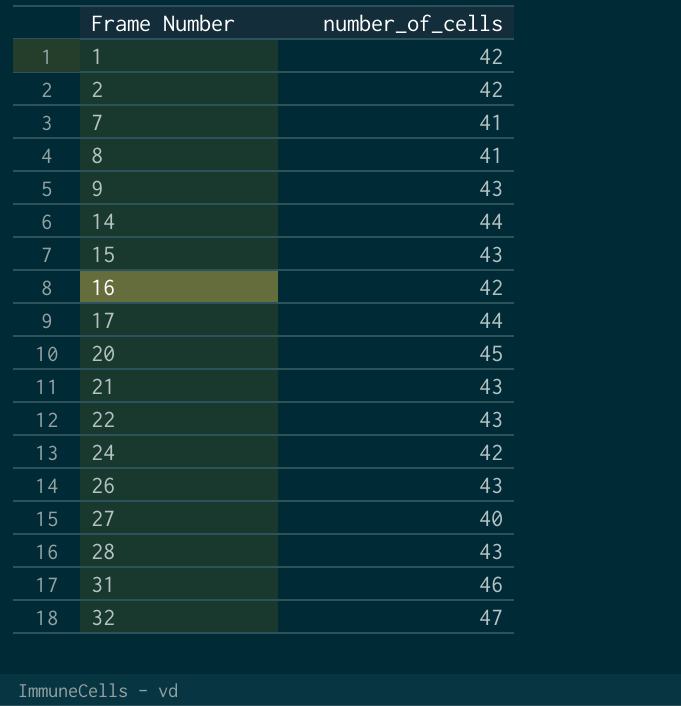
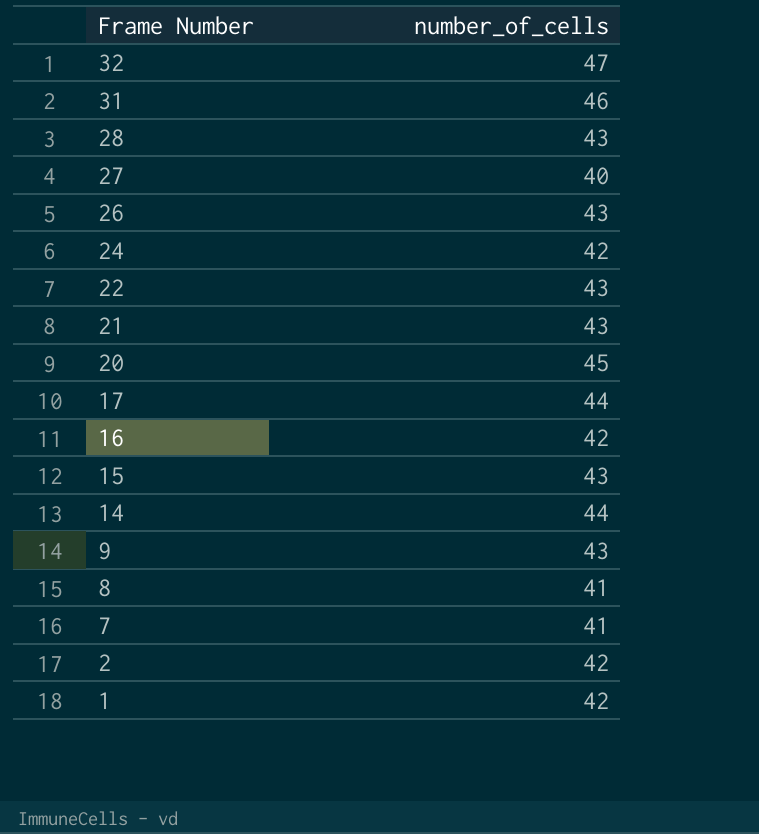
row order: Frame Number ascending -> Frame Number descending

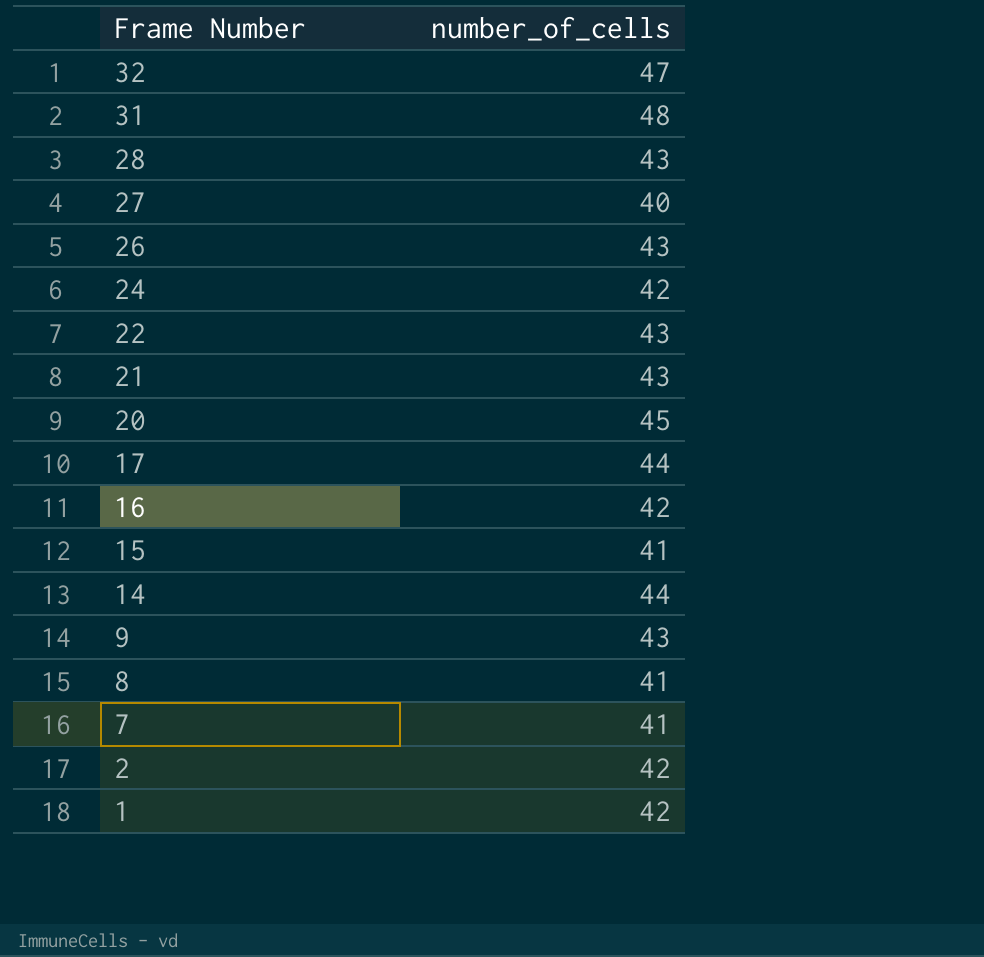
31 | number_of_cells: 46 -> 48
15 | number_of_cells: 43 -> 41

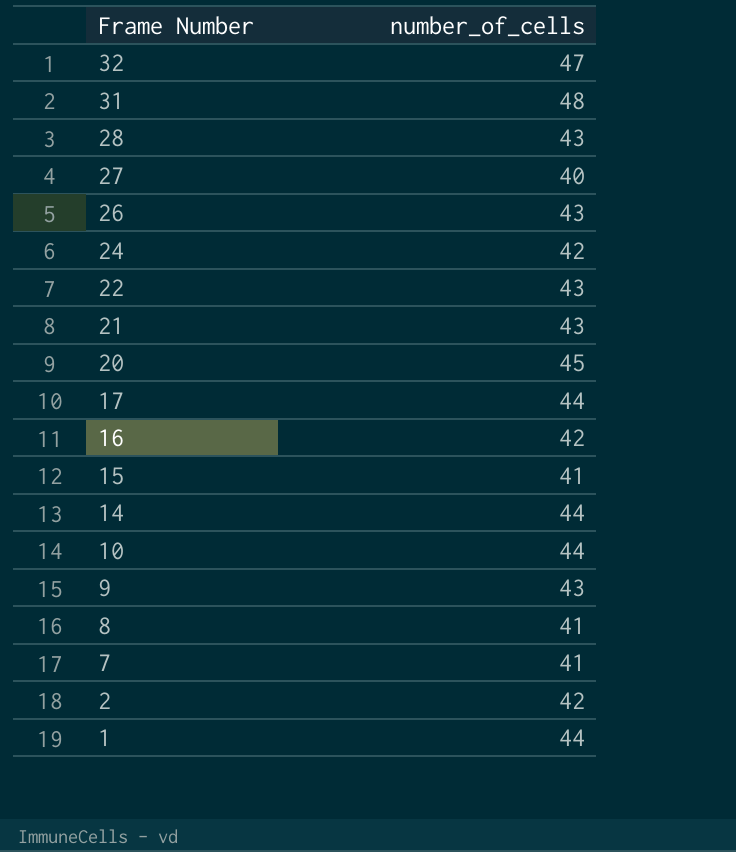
row 10: none -> 44
1 | number_of_cells: 42 -> 44

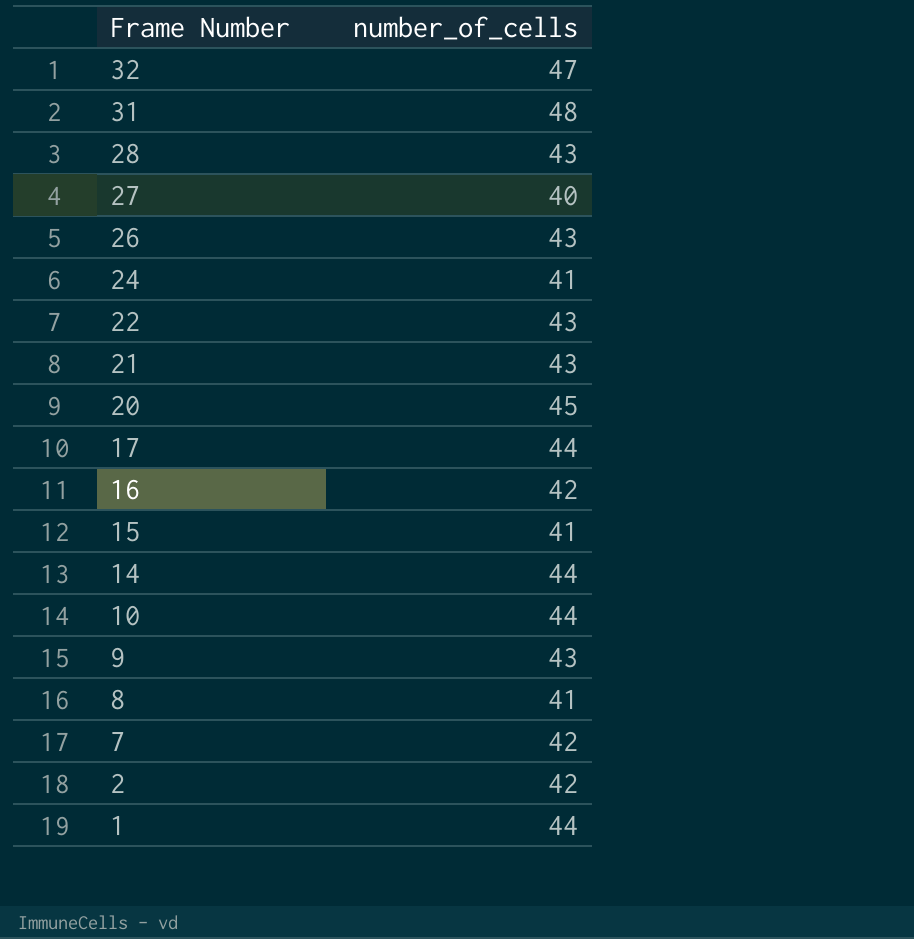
24 | number_of_cells: 42 -> 41
7 | number_of_cells: 41 -> 42

